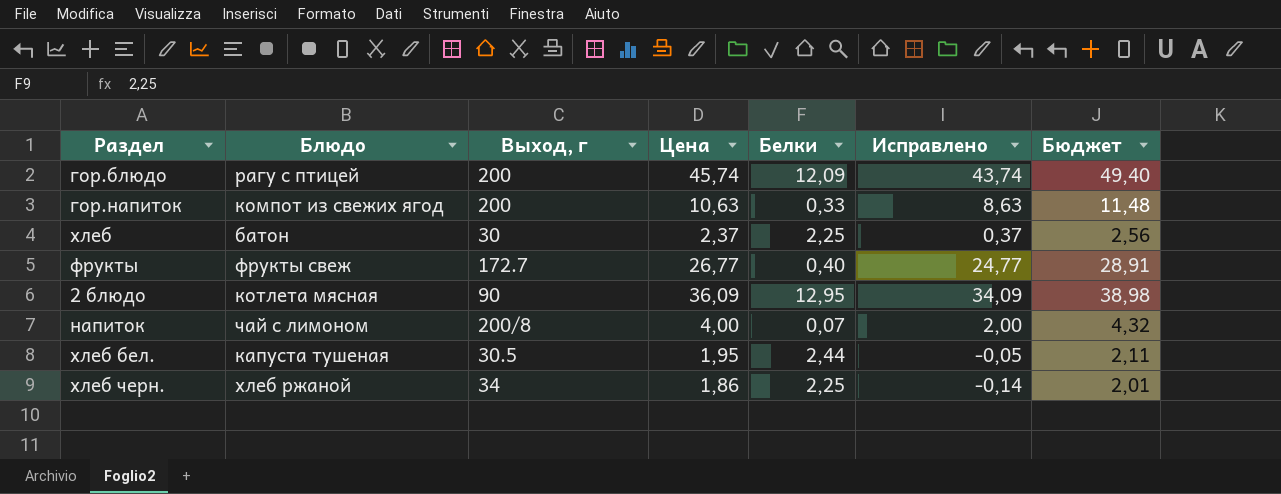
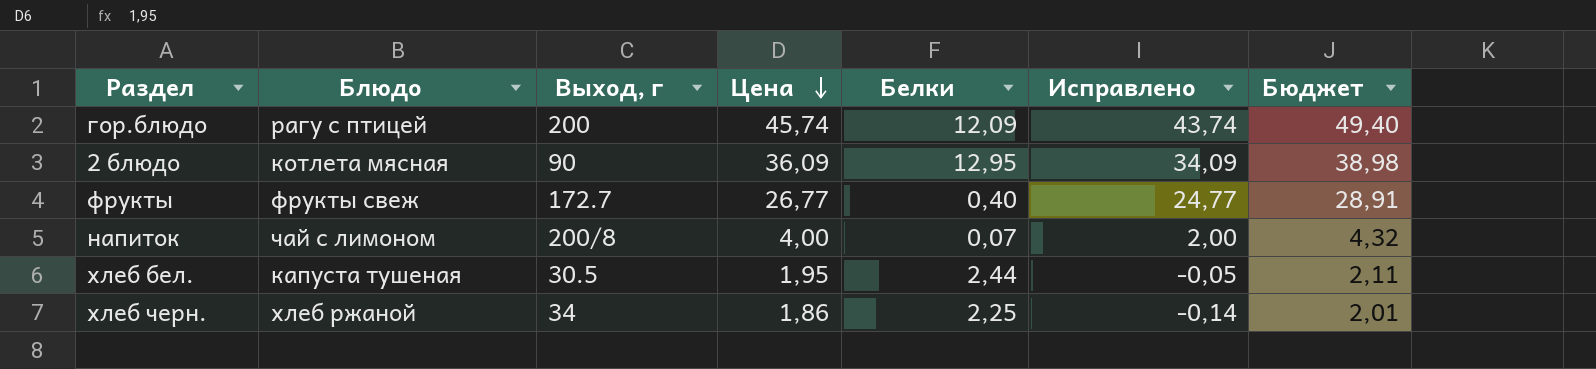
row order: none -> Цена descending
row гор.напиток: компот из свежих ягод | 200 | 10,63 | 0,33 | 8,63 | 11,48 -> none
row хлеб: батон | 30 | 2,37 | 2,25 | 0,37 | 2,56 -> none

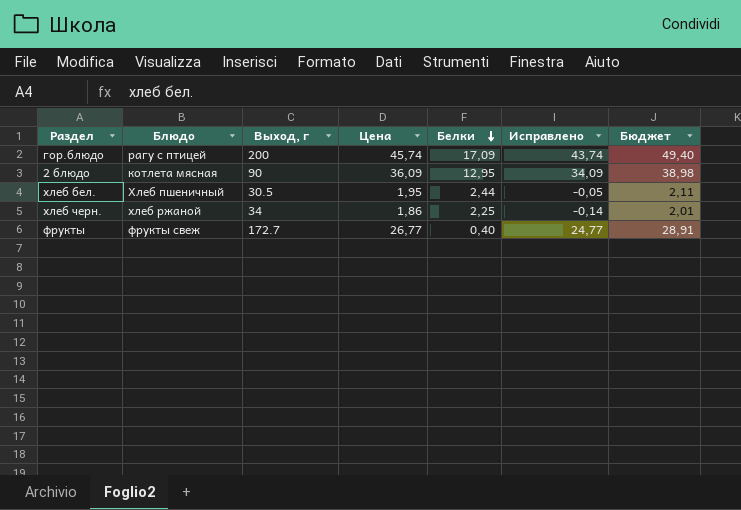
row order: Цена descending -> Белки descending
row напиток: чай с лимоном | 200/8 | 4,00 | 0,07 | 2,00 | 4,32 -> none
гор.блюдо | Белки: 12,09 -> 17,09
хлеб бел. | Блюдо: капуста тушеная -> Хлеб пшеничный

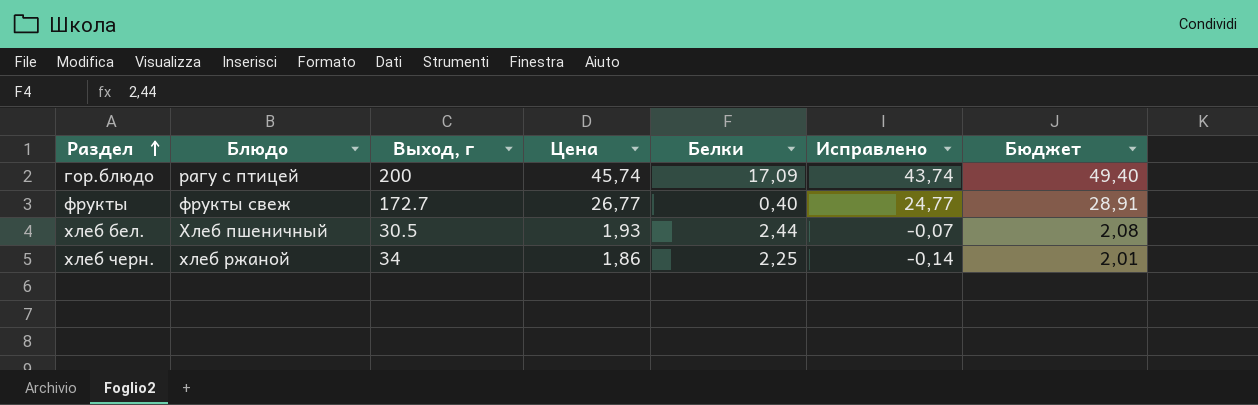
row order: Белки descending -> Раздел ascending
row 2 блюдо: котлета мясная | 90 | 36,09 | 12,95 | 34,09 | 38,98 -> none
хлеб бел. | Цена: 1,95 -> 1,93
хлеб бел. | Исправлено: -0,05 -> -0,07
хлеб бел. | Бюджет: 2,11 -> 2,08

